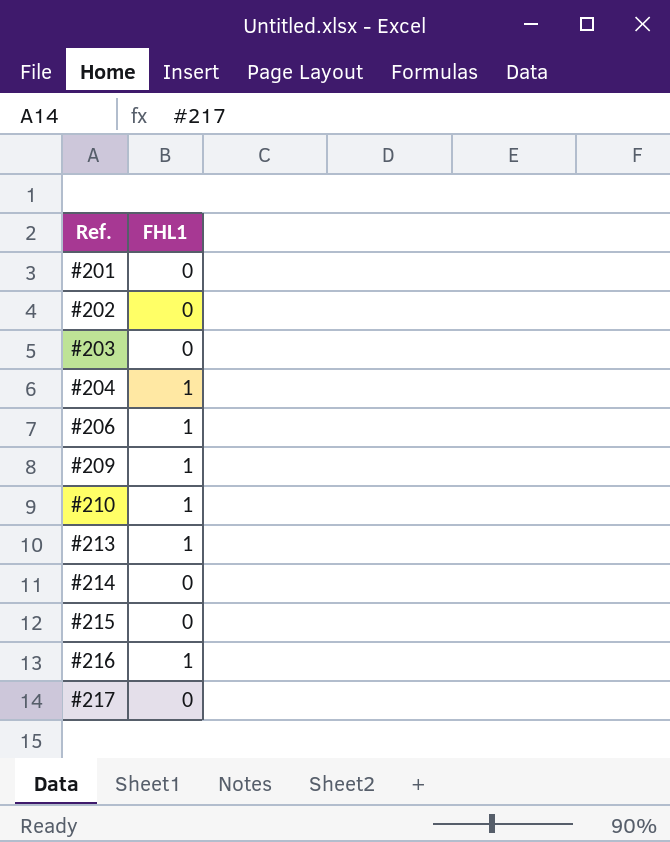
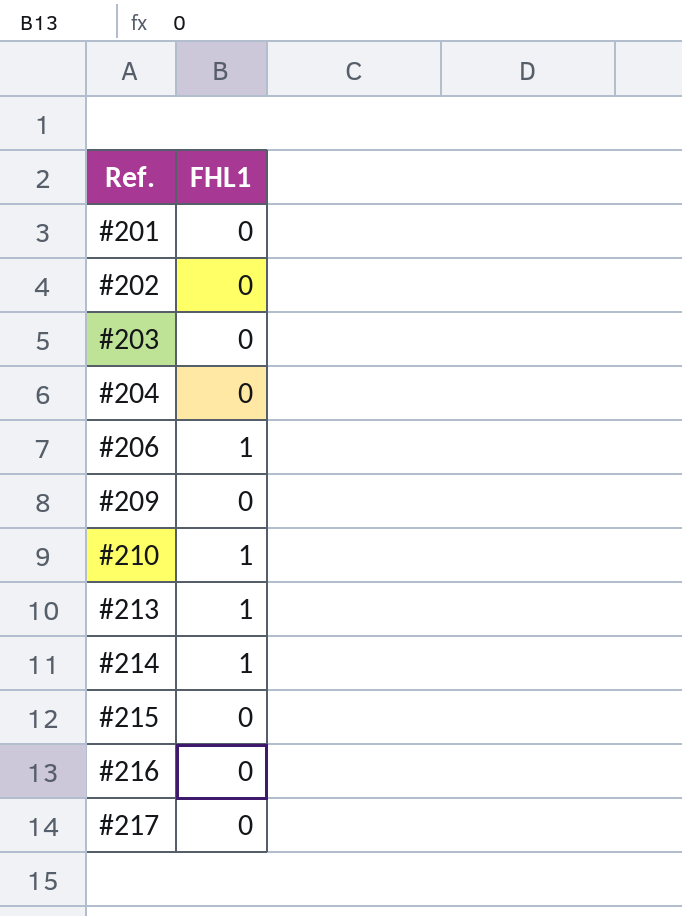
#204 | FHL1: 1 -> 0
#209 | FHL1: 1 -> 0
#214 | FHL1: 0 -> 1
#216 | FHL1: 1 -> 0

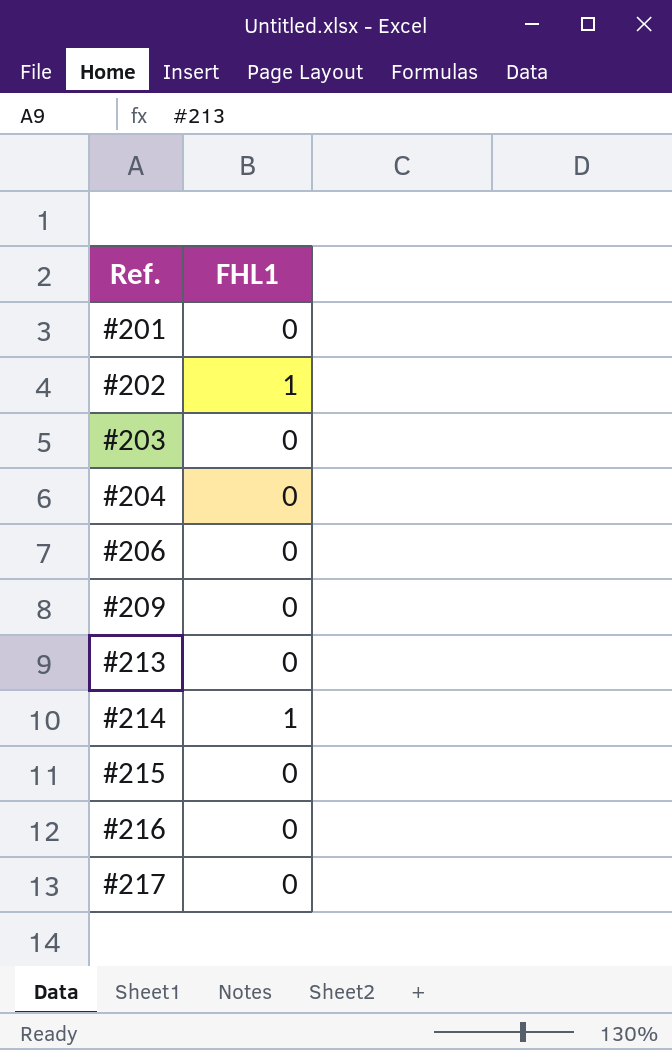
row #210: 1 -> none
#202 | FHL1: 0 -> 1
#206 | FHL1: 1 -> 0
#213 | FHL1: 1 -> 0

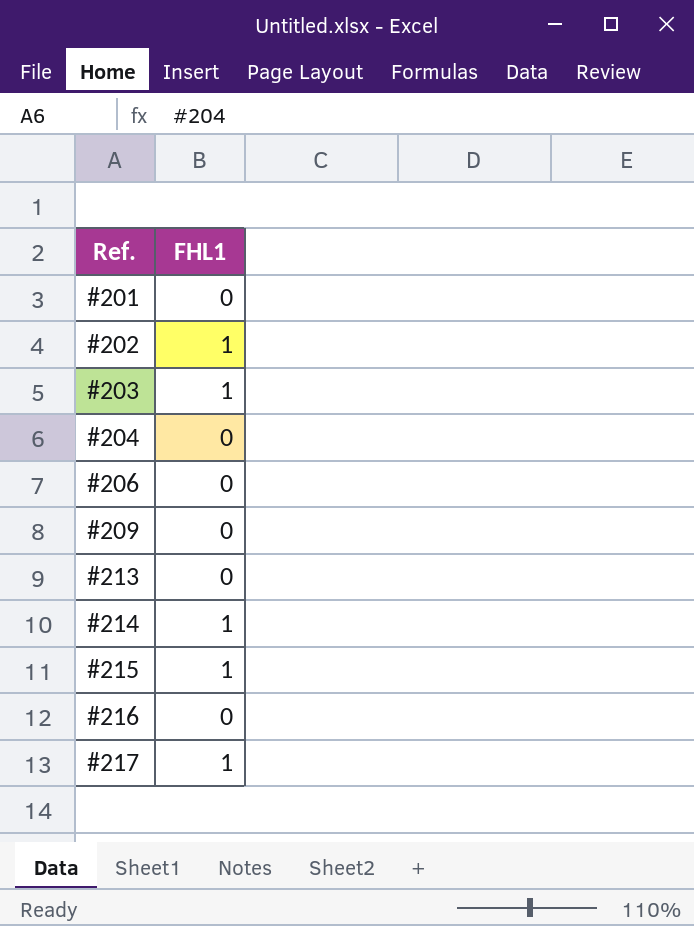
#203 | FHL1: 0 -> 1
#215 | FHL1: 0 -> 1
#217 | FHL1: 0 -> 1

